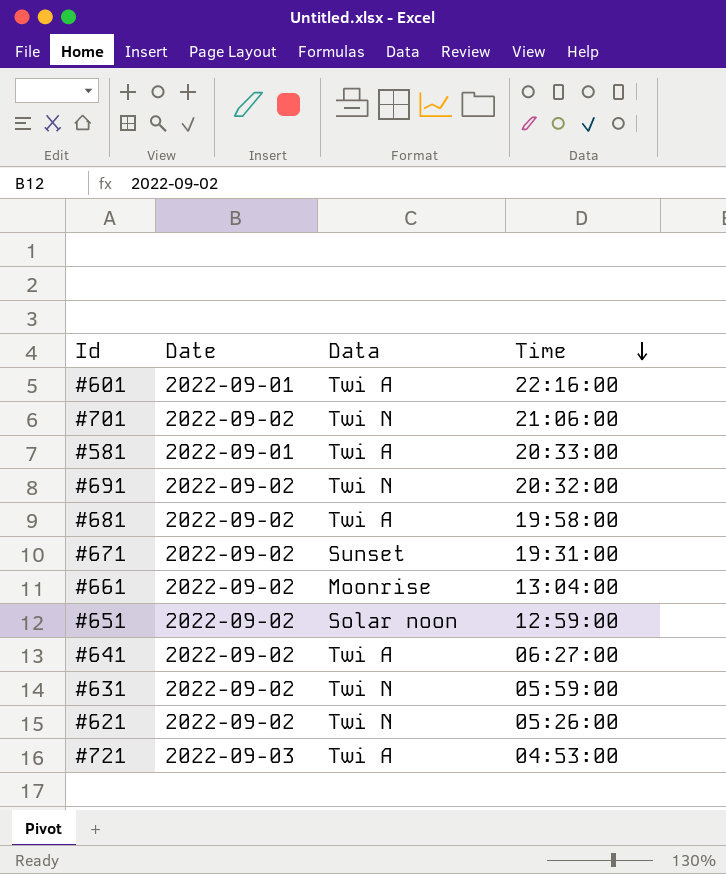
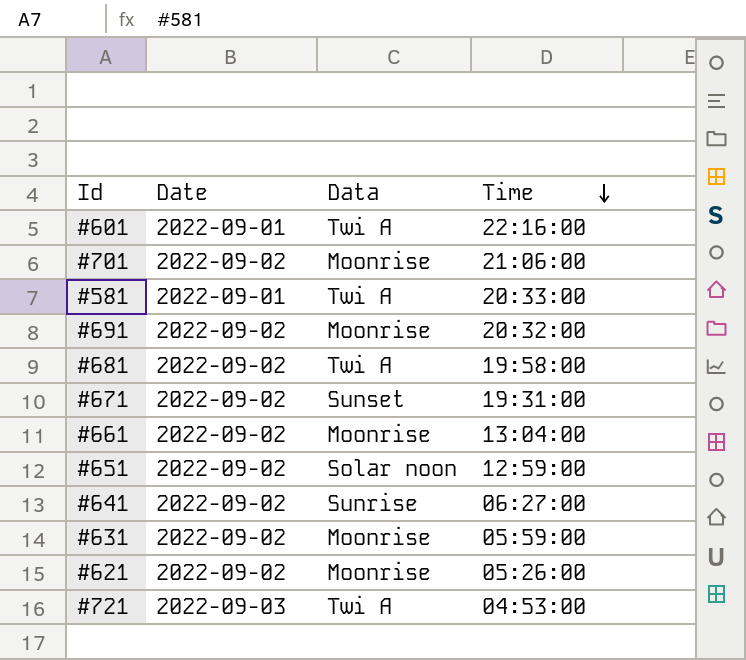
#701 | Data: Twi N -> Moonrise
#691 | Data: Twi N -> Moonrise
#641 | Data: Twi A -> Sunrise
#631 | Data: Twi N -> Moonrise
#621 | Data: Twi N -> Moonrise

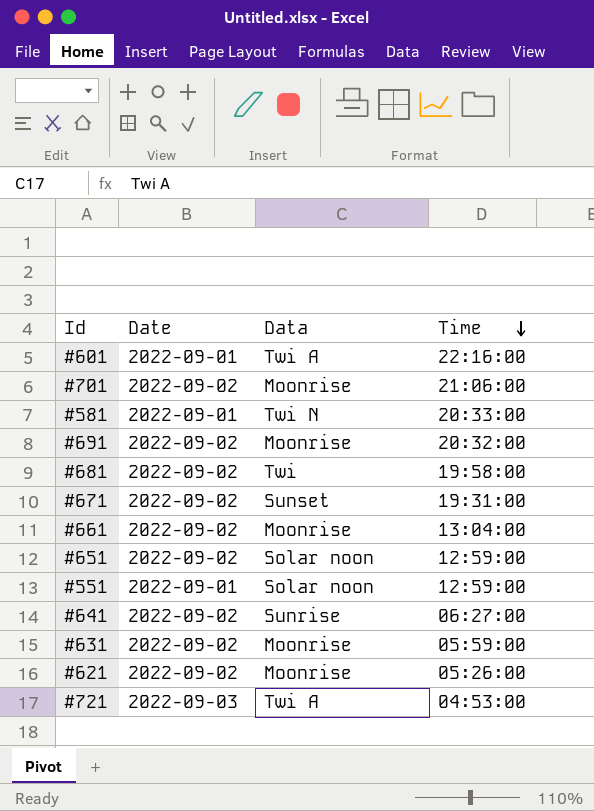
#581 | Data: Twi A -> Twi N
#681 | Data: Twi A -> Twi
row #551: none -> 2022-09-01 | Solar noon | 12:59:00

